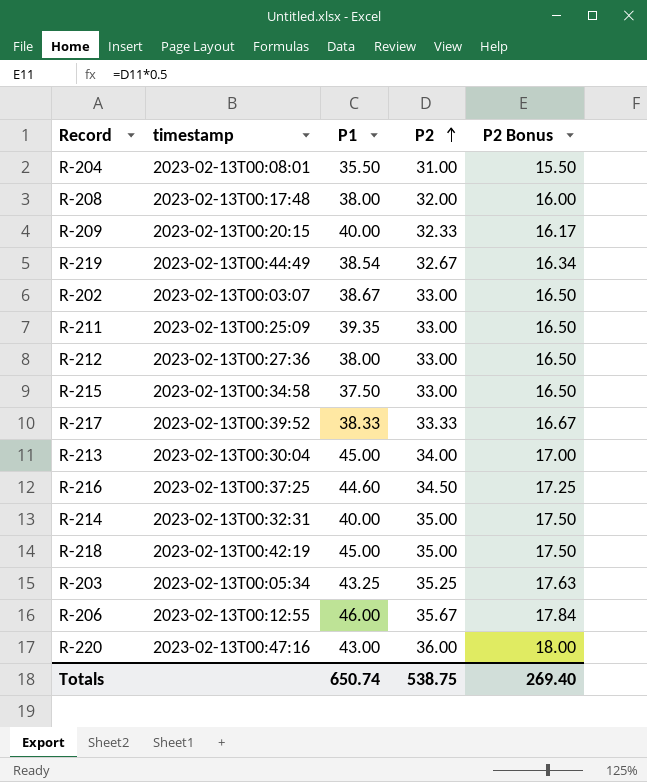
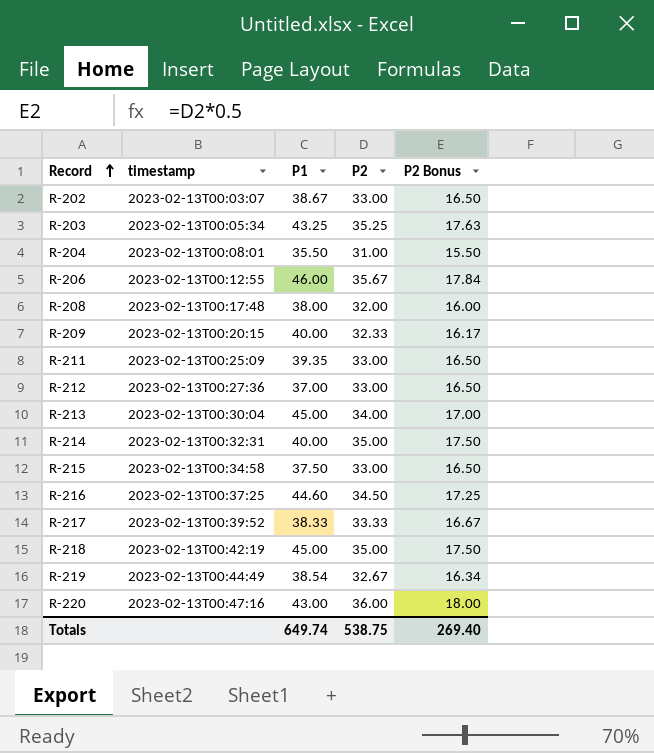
row order: P2 ascending -> Record ascending
R-212 | P1: 38.00 -> 37.00
Totals | P1: 650.74 -> 649.74

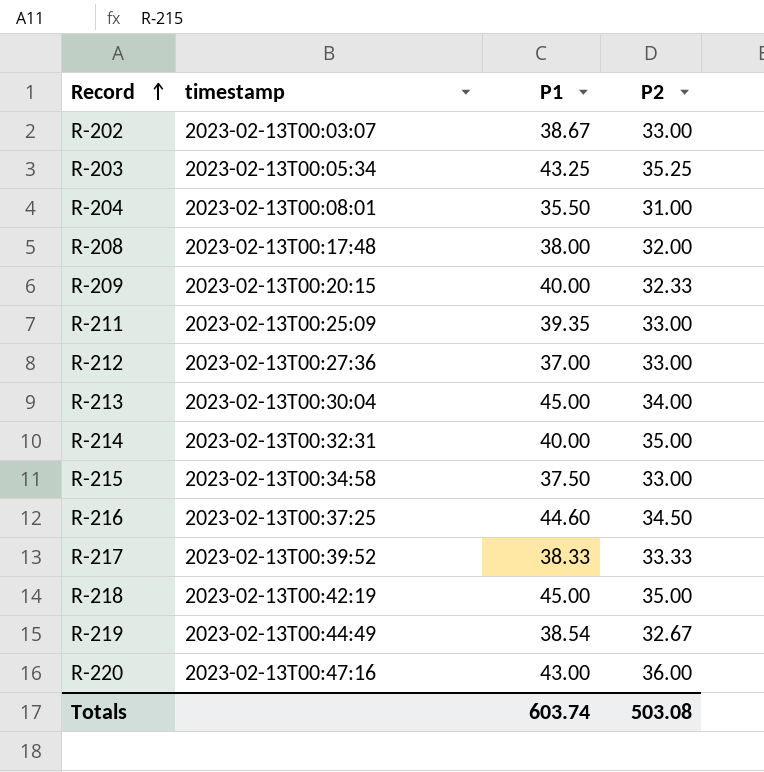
column P2 Bonus | formula: [P2] * 0.5 -> none
row R-206: 2023-02-13T00:12:55 | 46.00 | 35.67 | 17.84 -> none
Totals | P1: 649.74 -> 603.74
Totals | P2: 538.75 -> 503.08

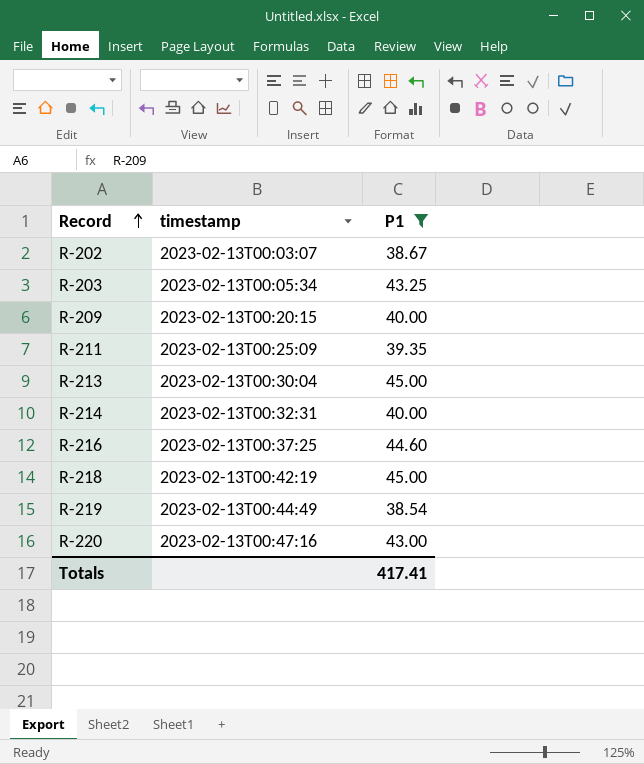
filter: none -> P1 >= 38.54
column P2 | position: 4 -> none
Totals | P1: 603.74 -> 417.41

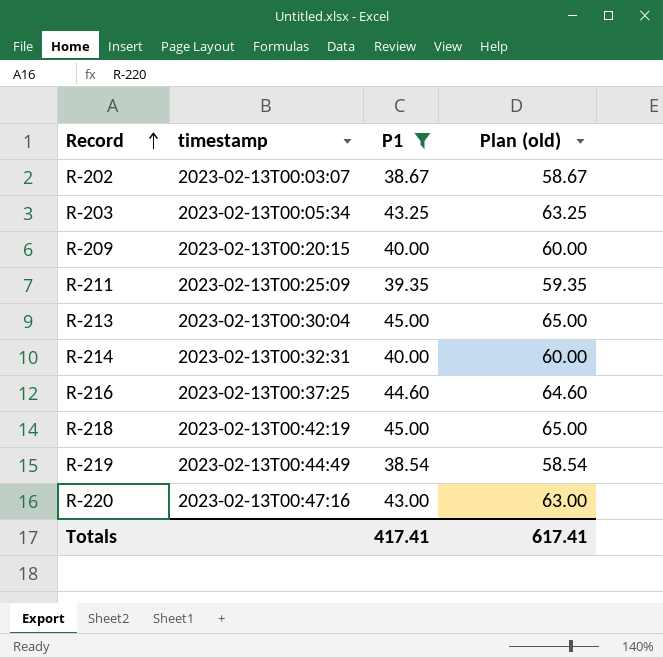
column Plan (old) | formula: none -> [P1] + 20

